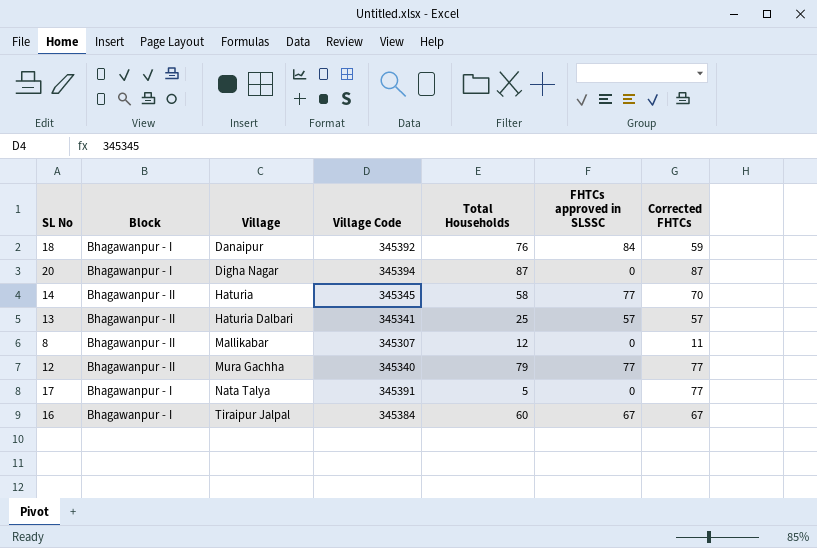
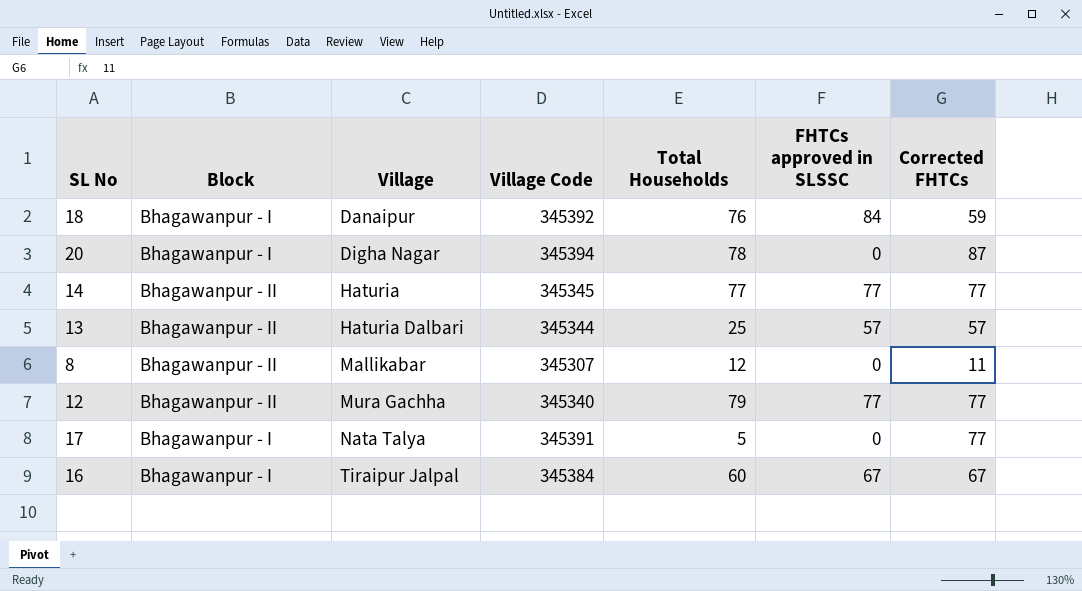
20 | Total Households: 87 -> 78
14 | Total Households: 58 -> 77
14 | Corrected FHTCs: 70 -> 77
13 | Village Code: 345341 -> 345344

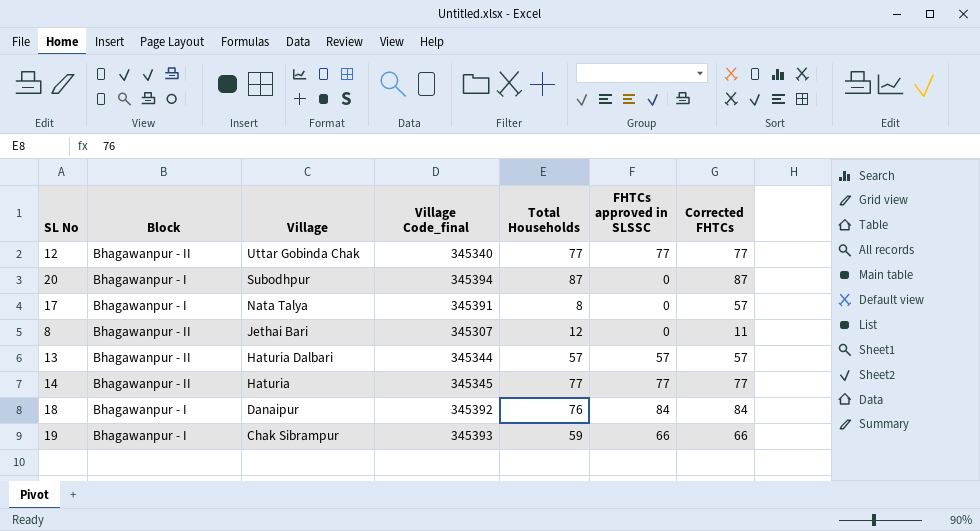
row order: Village ascending -> Village descending
column name: Village Code -> Village Code_final
row 16: Bhagawanpur - I | Tiraipur Jalpal | 345384 | 60 | 67 | 67 -> none
12 | Village: Mura Gachha -> Uttar Gobinda Chak
12 | Total Households: 79 -> 77
20 | Village: Digha Nagar -> Subodhpur
20 | Total Households: 78 -> 87
17 | Total Households: 5 -> 8
17 | Corrected FHTCs: 77 -> 57
8 | Village: Mallikabar -> Jethai Bari
13 | Total Households: 25 -> 57
18 | Corrected FHTCs: 59 -> 84
row 19: none -> Bhagawanpur - I | Chak Sibrampur | 345393 | 59 | 66 | 66

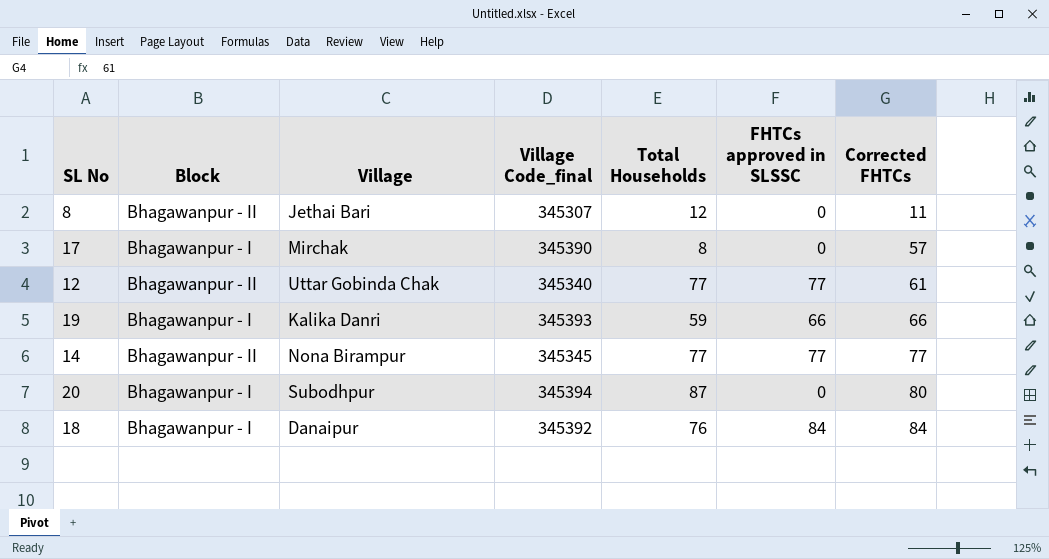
row order: Village descending -> Corrected FHTCs ascending
row 13: Bhagawanpur - II | Haturia Dalbari | 345344 | 57 | 57 | 57 -> none
17 | Village: Nata Talya -> Mirchak
17 | Village Code_final: 345391 -> 345390
12 | Corrected FHTCs: 77 -> 61
19 | Village: Chak Sibrampur -> Kalika Danri
14 | Village: Haturia -> Nona Birampur
20 | Corrected FHTCs: 87 -> 80

